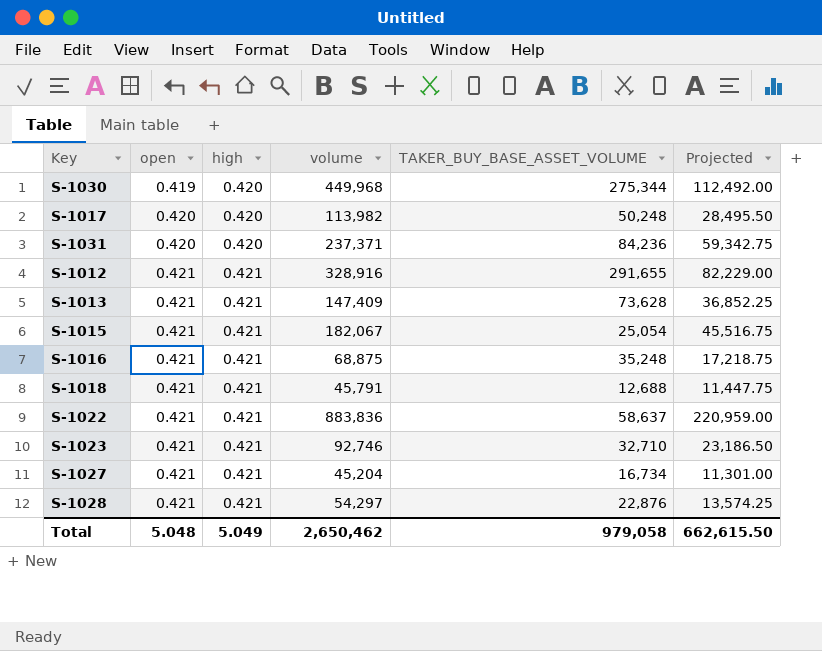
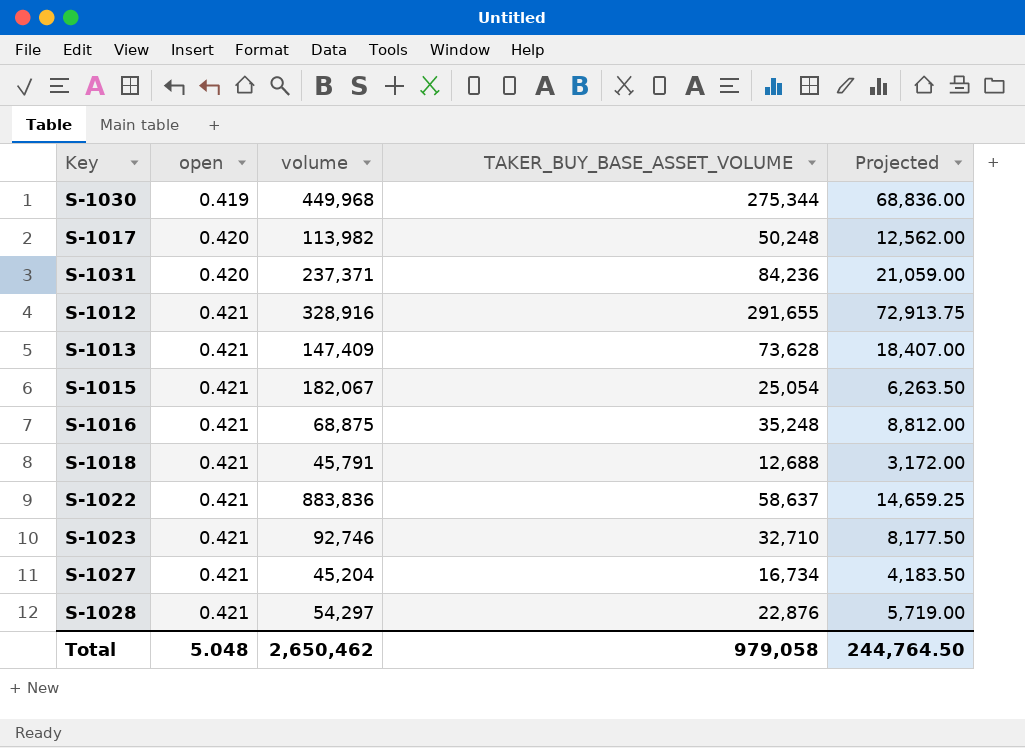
column high | position: 3 -> none
column Projected | formula: [volume] * 0.25 -> [TAKER_BUY_BASE_ASSET_VOLUME] * 0.25
Total | Projected: 662,615.50 -> 244,764.50

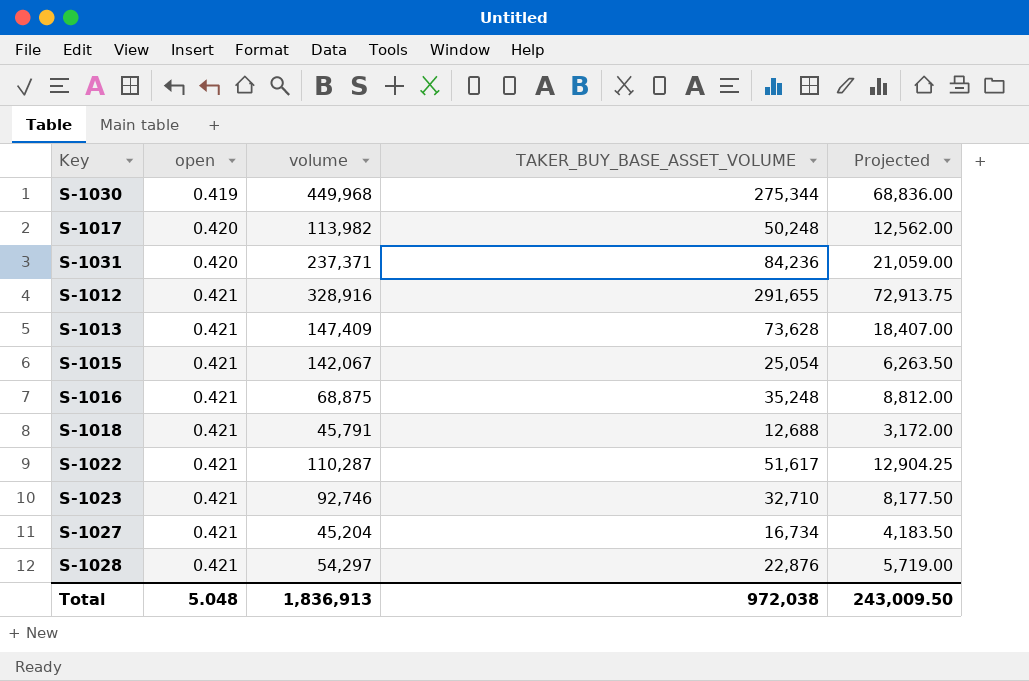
S-1015 | volume: 182,067 -> 142,067
S-1022 | volume: 883,836 -> 110,287
S-1022 | TAKER_BUY_BASE_ASSET_VOLUME: 58,637 -> 51,617
S-1022 | Projected: 14,659.25 -> 12,904.25
Total | volume: 2,650,462 -> 1,836,913
Total | TAKER_BUY_BASE_ASSET_VOLUME: 979,058 -> 972,038
Total | Projected: 244,764.50 -> 243,009.50

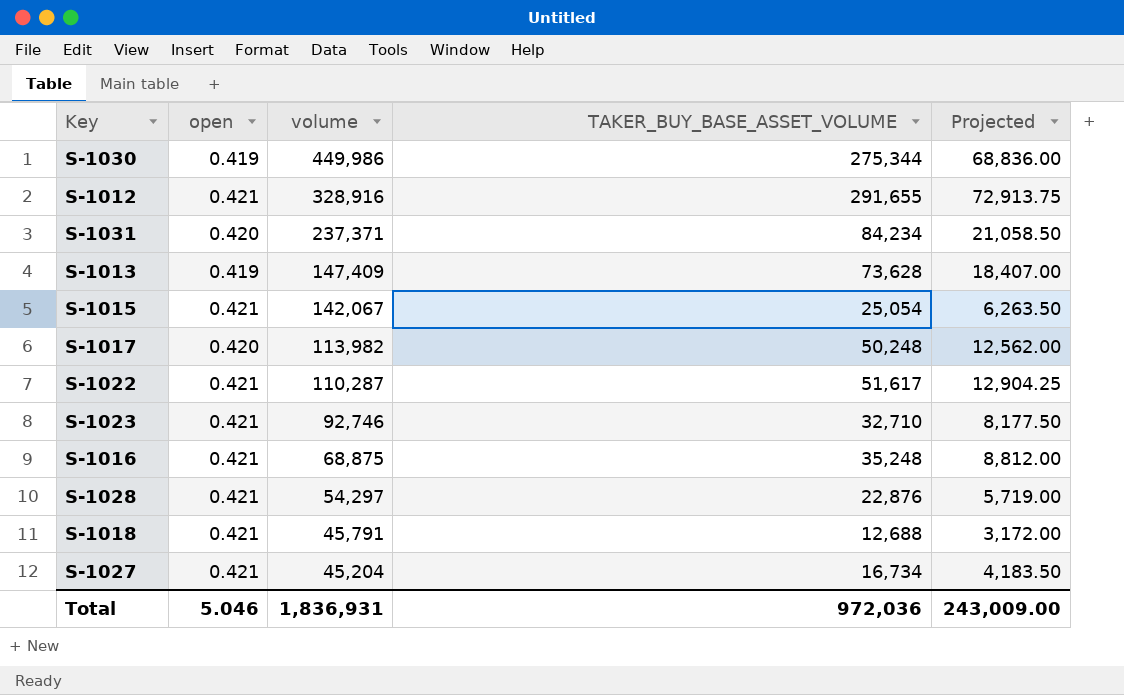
row order: open ascending -> volume descending
S-1030 | volume: 449,968 -> 449,986
S-1031 | TAKER_BUY_BASE_ASSET_VOLUME: 84,236 -> 84,234
S-1031 | Projected: 21,059.00 -> 21,058.50
S-1013 | open: 0.421 -> 0.419
Total | open: 5.048 -> 5.046
Total | volume: 1,836,913 -> 1,836,931
Total | TAKER_BUY_BASE_ASSET_VOLUME: 972,038 -> 972,036
Total | Projected: 243,009.50 -> 243,009.00

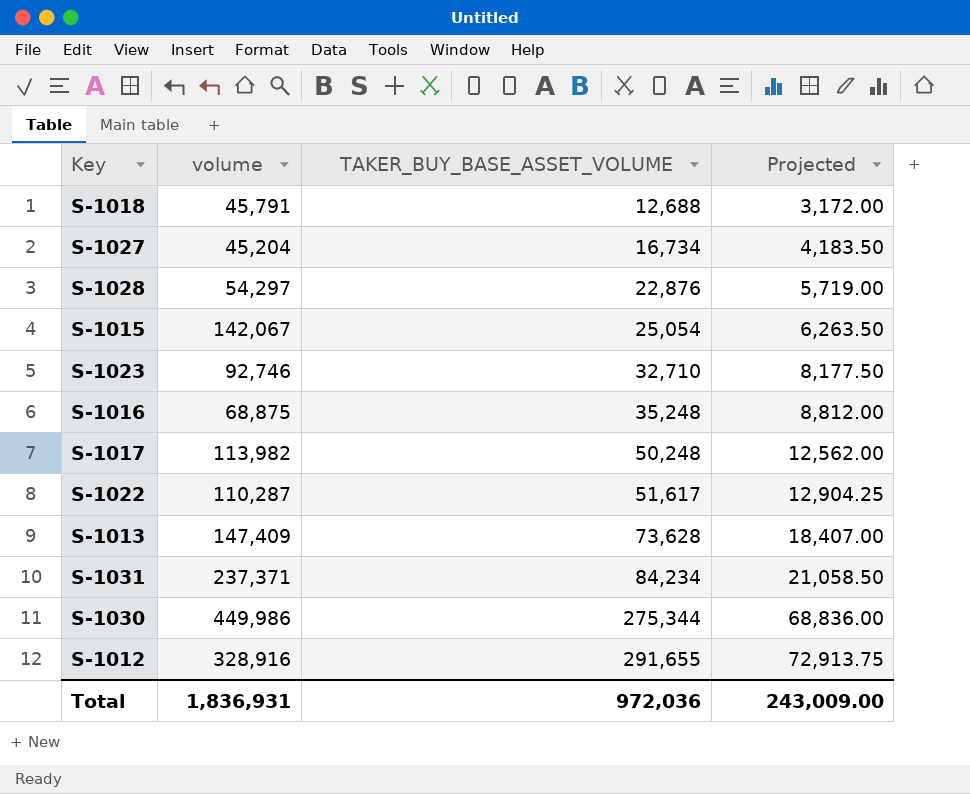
row order: volume descending -> TAKER_BUY_BASE_ASSET_VOLUME ascending
column open | position: 2 -> none

